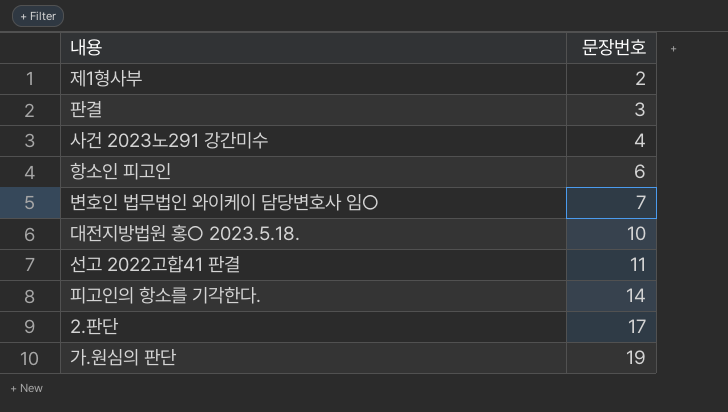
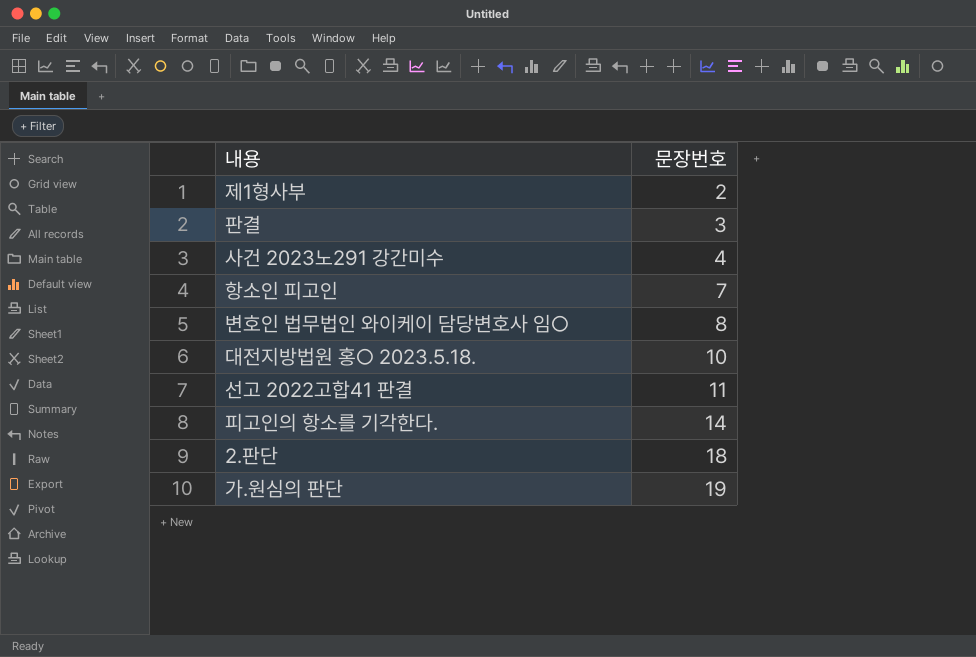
항소인 피고인 | 문장번호: 6 -> 7
변호인 법무법인 와이케이 담당변호사 임○ | 문장번호: 7 -> 8
2.판단 | 문장번호: 17 -> 18

